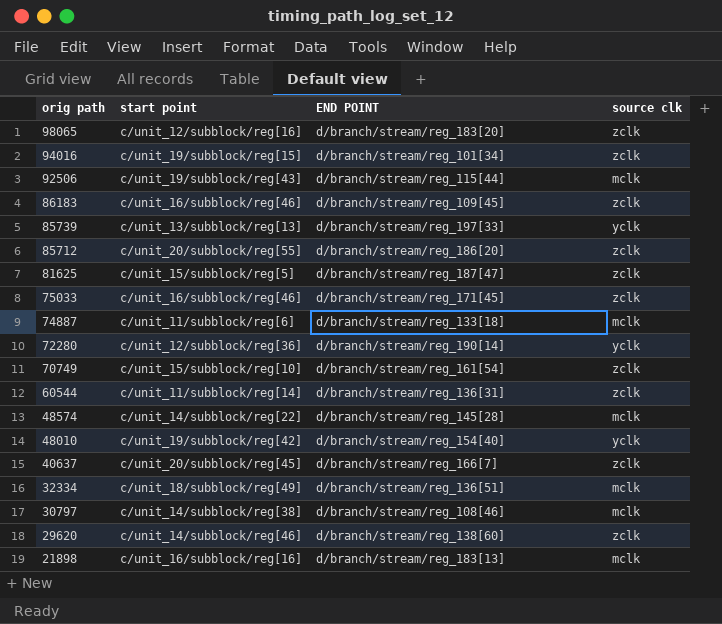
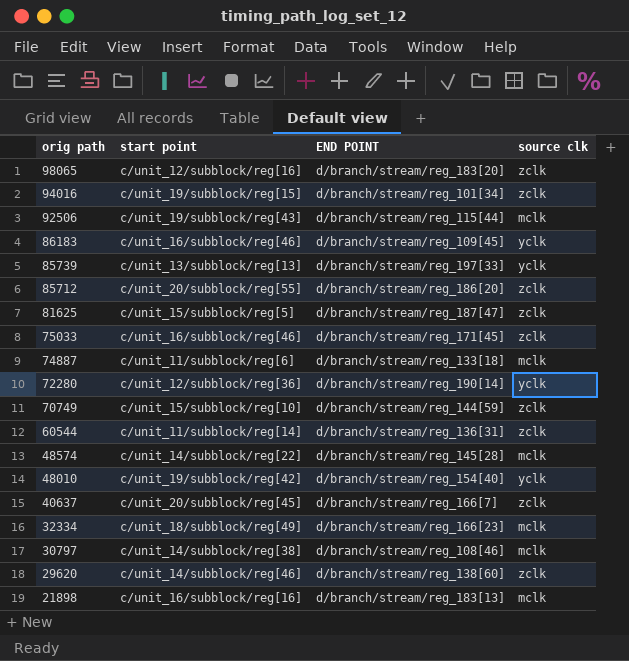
86183 | source clk: zclk -> yclk
70749 | END POINT: d/branch/stream/reg_161[54] -> d/branch/stream/reg_144[59]
32334 | END POINT: d/branch/stream/reg_136[51] -> d/branch/stream/reg_166[23]

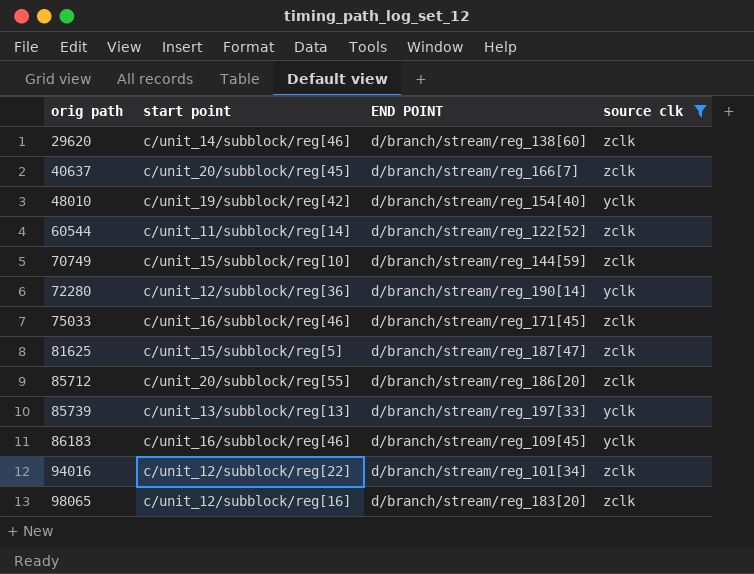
filter: none -> source clk != mclk
row order: orig path descending -> orig path ascending
60544 | END POINT: d/branch/stream/reg_136[31] -> d/branch/stream/reg_122[52]
94016 | start point: c/unit_19/subblock/reg[15] -> c/unit_12/subblock/reg[22]

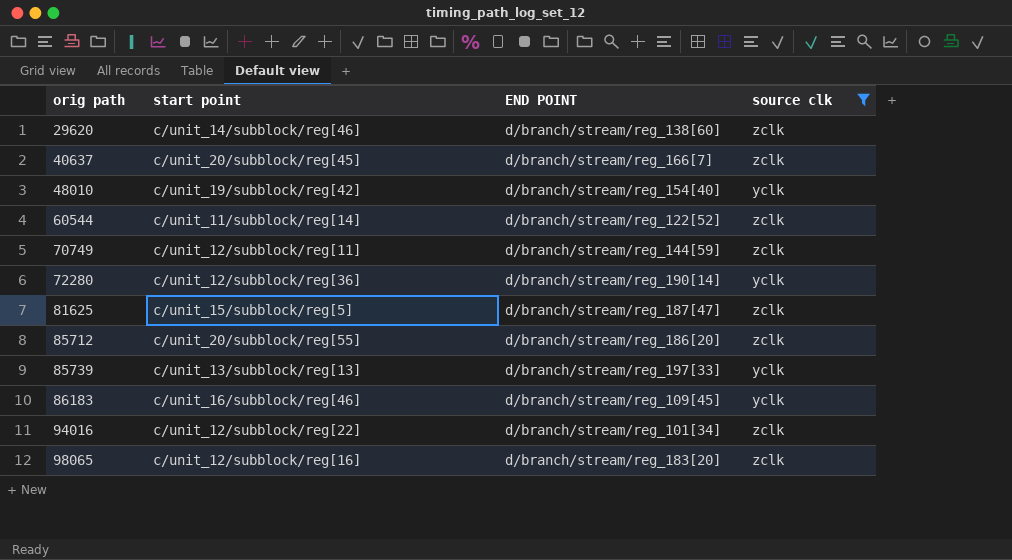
row 75033: c/unit_16/subblock/reg[46] | d/branch/stream/reg_171[45] | zclk -> none
70749 | start point: c/unit_15/subblock/reg[10] -> c/unit_12/subblock/reg[11]

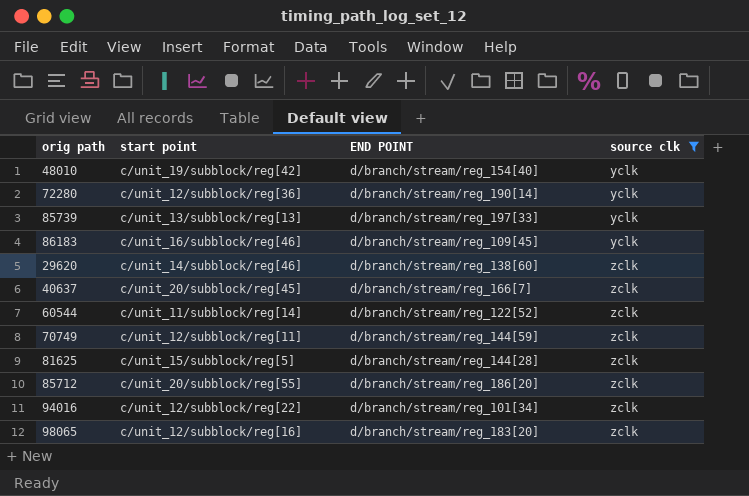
row order: orig path ascending -> source clk ascending
81625 | END POINT: d/branch/stream/reg_187[47] -> d/branch/stream/reg_144[28]

